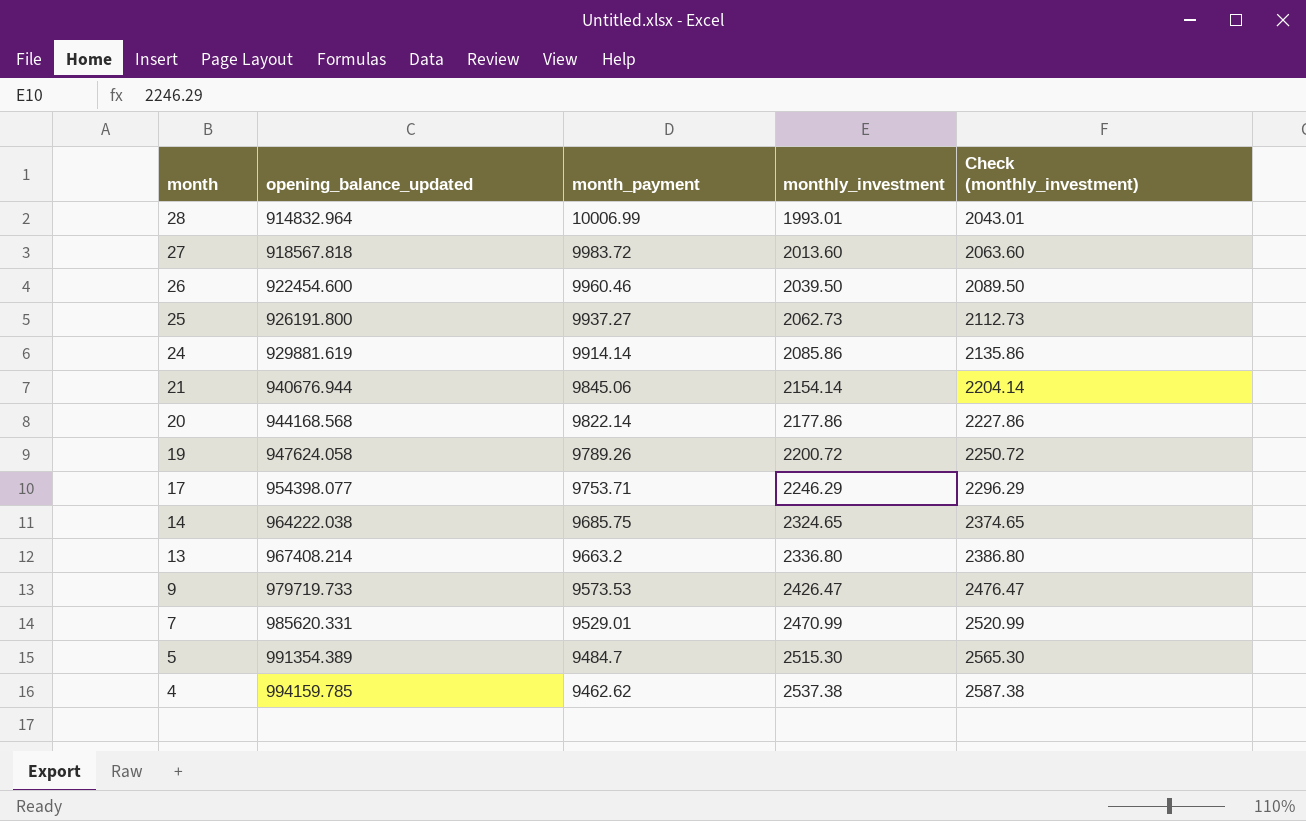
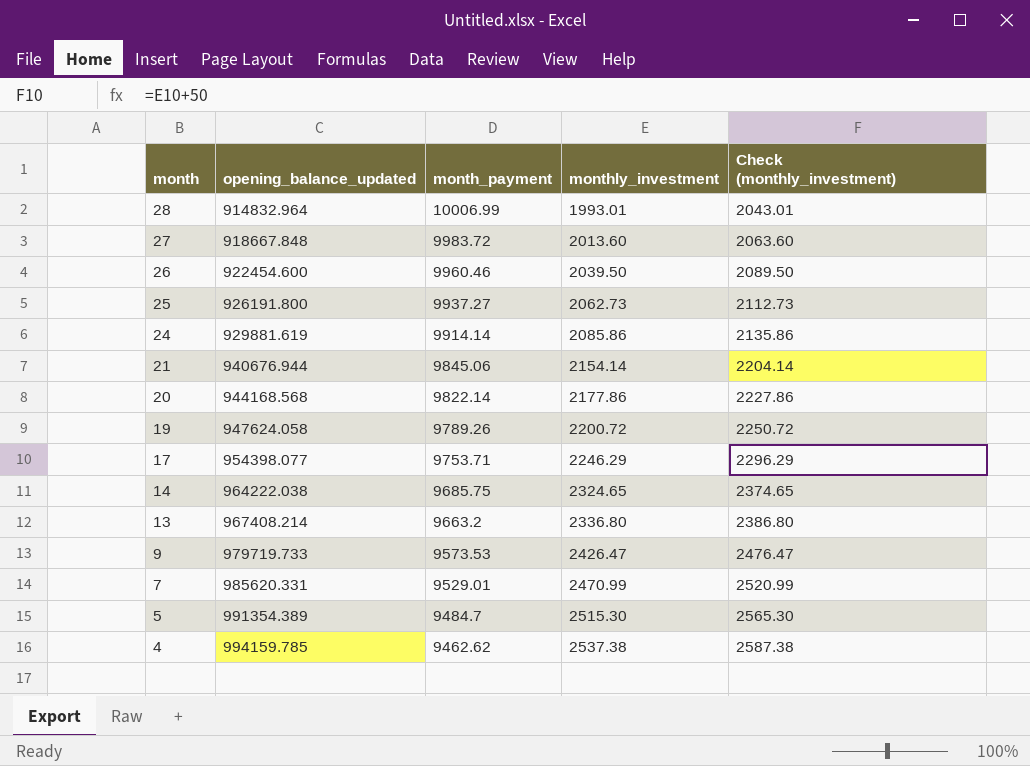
27 | opening_balance_updated: 918567.818 -> 918667.848

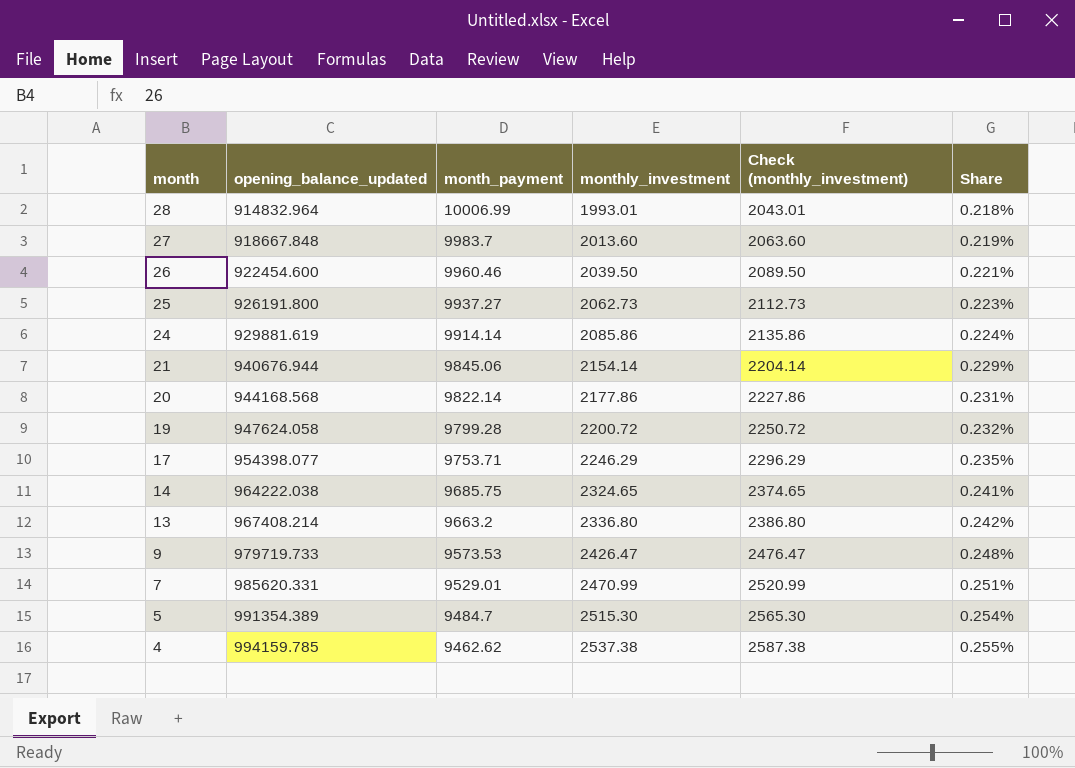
column Share | formula: none -> [monthly_investment] / [opening_balance_updated]
27 | month_payment: 9983.72 -> 9983.7
19 | month_payment: 9789.26 -> 9799.28

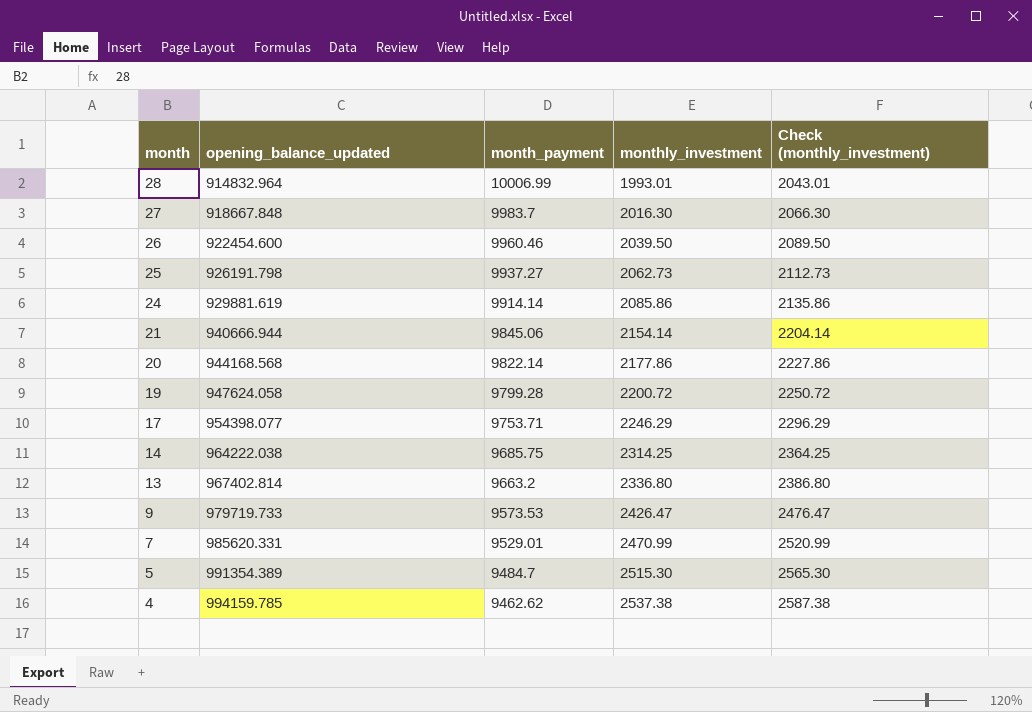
column Share | formula: [monthly_investment] / [opening_balance_updated] -> none
27 | monthly_investment: 2013.60 -> 2016.30
27 | Check (monthly_investment): 2063.60 -> 2066.30
25 | opening_balance_updated: 926191.800 -> 926191.798
21 | opening_balance_updated: 940676.944 -> 940666.944
14 | monthly_investment: 2324.65 -> 2314.25
14 | Check (monthly_investment): 2374.65 -> 2364.25
13 | opening_balance_updated: 967408.214 -> 967402.814

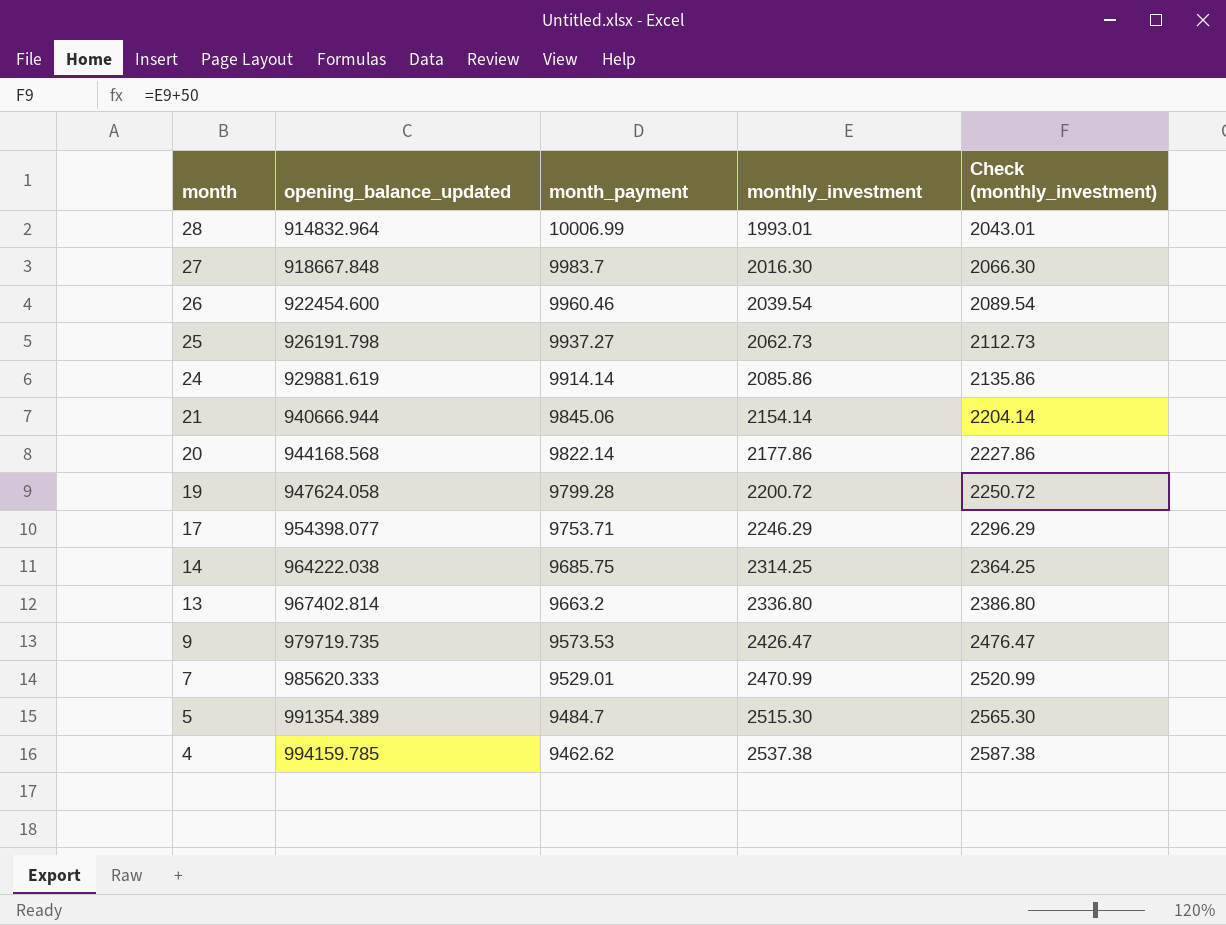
26 | monthly_investment: 2039.50 -> 2039.54
26 | Check (monthly_investment): 2089.50 -> 2089.54
9 | opening_balance_updated: 979719.733 -> 979719.735
7 | opening_balance_updated: 985620.331 -> 985620.333

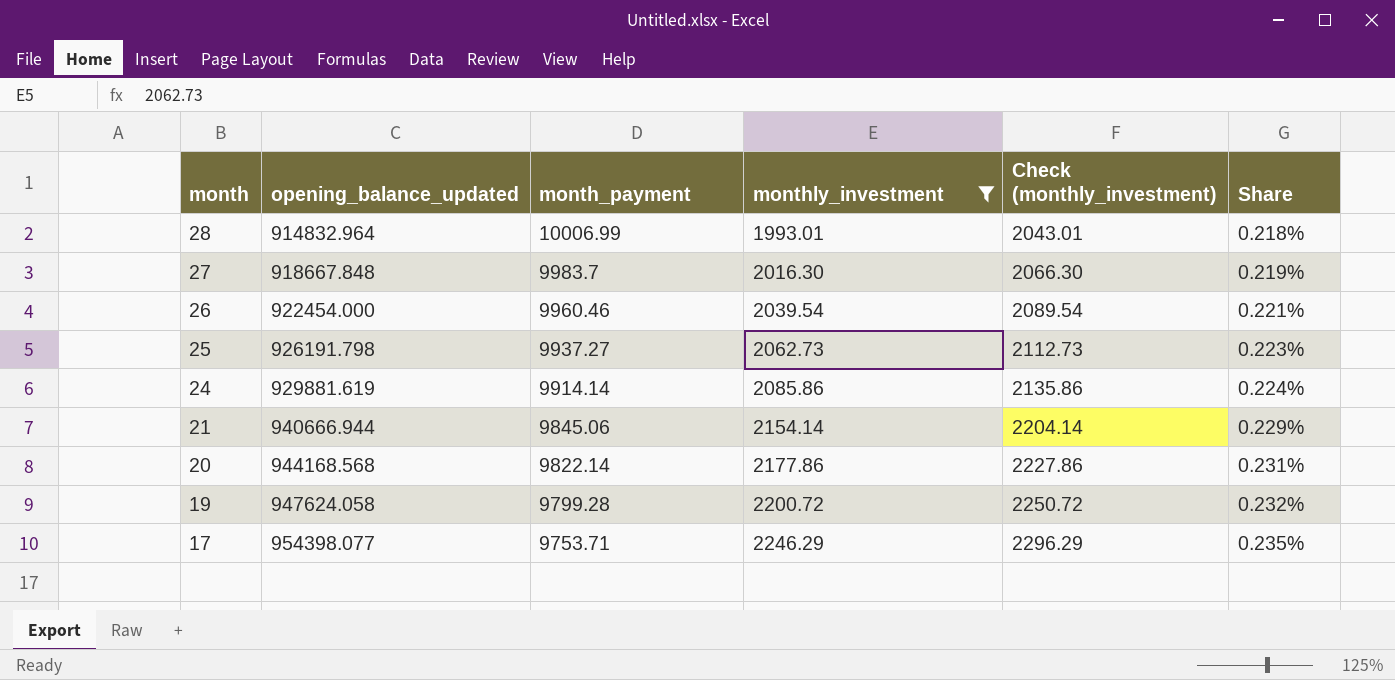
filter: none -> monthly_investment <= 2246.29
column Share | formula: none -> [monthly_investment] / [opening_balance_updated]
26 | opening_balance_updated: 922454.600 -> 922454.000

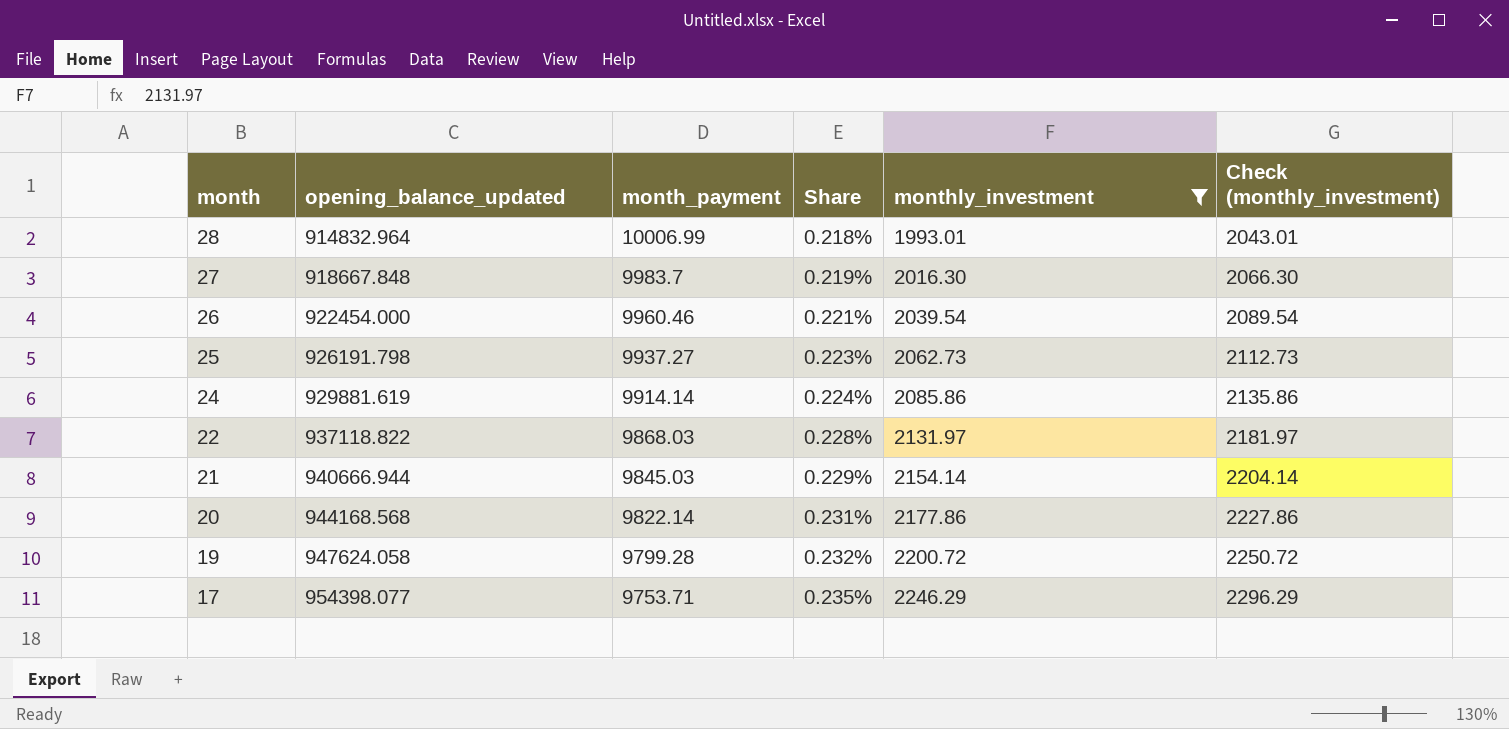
column Share | position: 6 -> 4
row 22: none -> 937118.822 | 9868.03 | 0.228% | 2131.97 | 2181.97
21 | month_payment: 9845.06 -> 9845.03

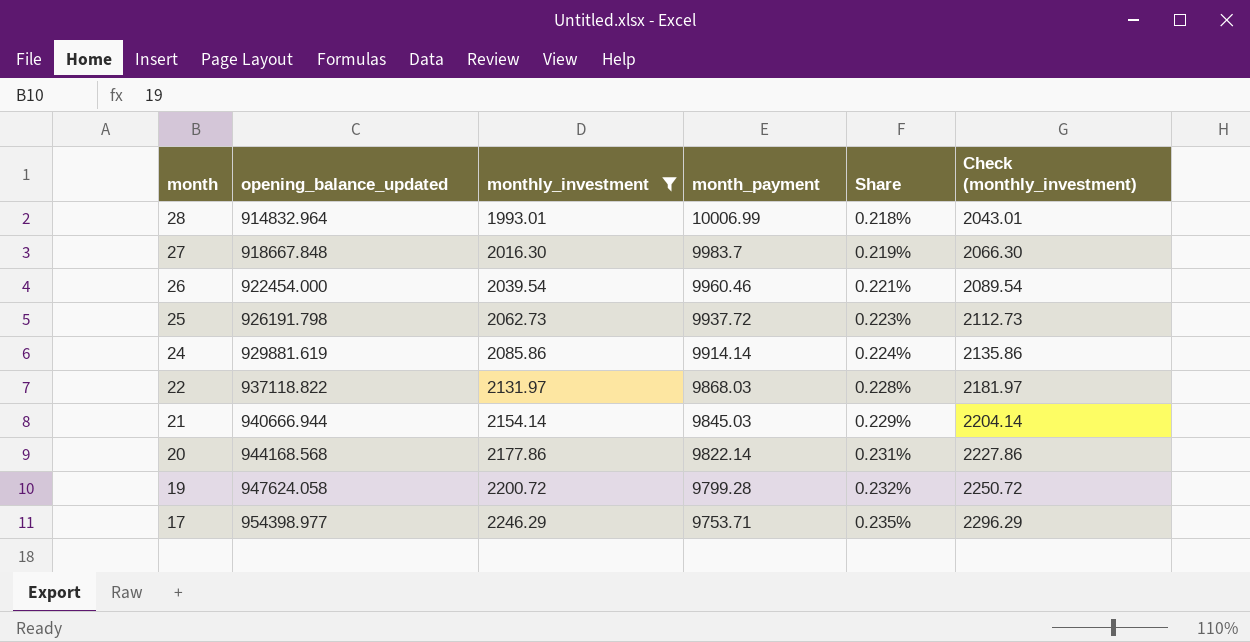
column monthly_investment | position: 5 -> 3
25 | month_payment: 9937.27 -> 9937.72
17 | opening_balance_updated: 954398.077 -> 954398.977

